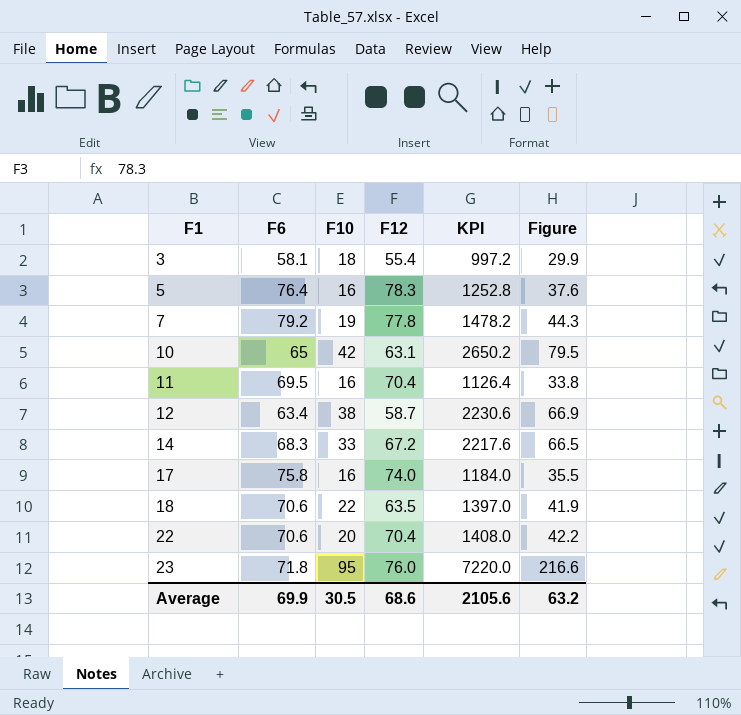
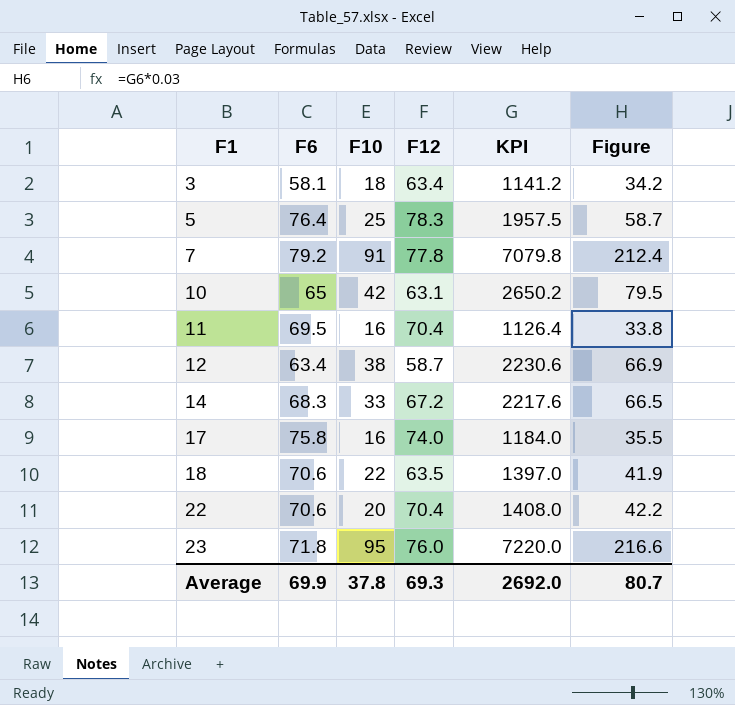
3 | F12: 55.4 -> 63.4
3 | KPI: 997.2 -> 1141.2
3 | Figure: 29.9 -> 34.2
5 | F10: 16 -> 25
5 | KPI: 1252.8 -> 1957.5
5 | Figure: 37.6 -> 58.7
7 | F10: 19 -> 91
7 | KPI: 1478.2 -> 7079.8
7 | Figure: 44.3 -> 212.4
Average | F10: 30.5 -> 37.8
Average | F12: 68.6 -> 69.3
Average | KPI: 2105.6 -> 2692.0
Average | Figure: 63.2 -> 80.7

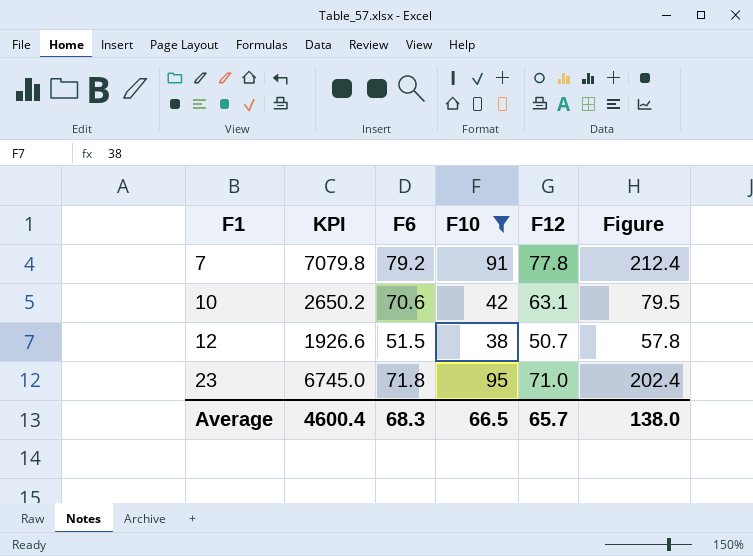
filter: none -> F10 >= 38
column KPI | position: 5 -> 2
10 | F6: 65 -> 70.6
12 | KPI: 2230.6 -> 1926.6
12 | F6: 63.4 -> 51.5
12 | F12: 58.7 -> 50.7
12 | Figure: 66.9 -> 57.8
23 | KPI: 7220.0 -> 6745.0
23 | F12: 76.0 -> 71.0
23 | Figure: 216.6 -> 202.4
Average | KPI: 2692.0 -> 4600.4
Average | F6: 69.9 -> 68.3
Average | F10: 37.8 -> 66.5
Average | F12: 69.3 -> 65.7
Average | Figure: 80.7 -> 138.0

